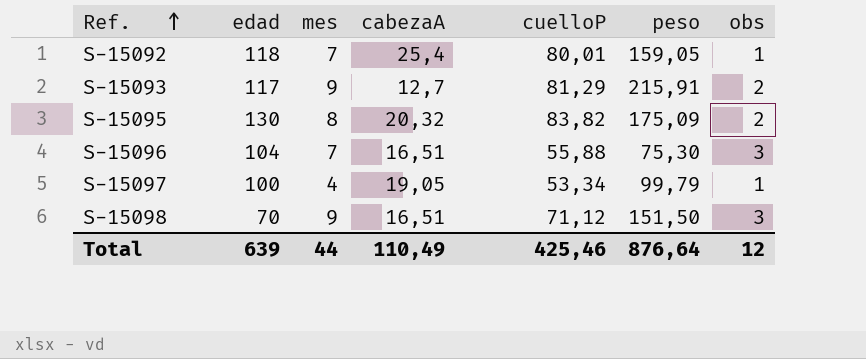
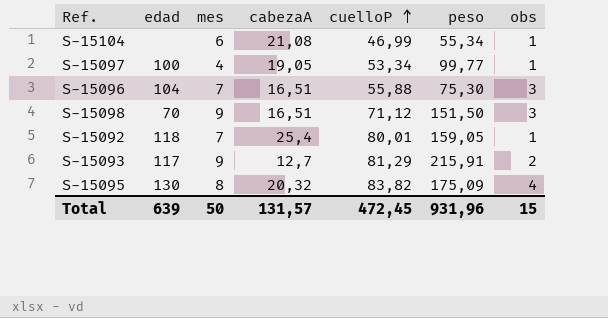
row order: Ref. ascending -> cuelloP ascending
row S-15104: none -> none | 6 | 21,08 | 46,99 | 55,34 | 1
S-15097 | peso: 99,79 -> 99,77
S-15095 | obs: 2 -> 4
Total | mes: 44 -> 50
Total | cabezaA: 110,49 -> 131,57
Total | cuelloP: 425,46 -> 472,45
Total | peso: 876,64 -> 931,96
Total | obs: 12 -> 15

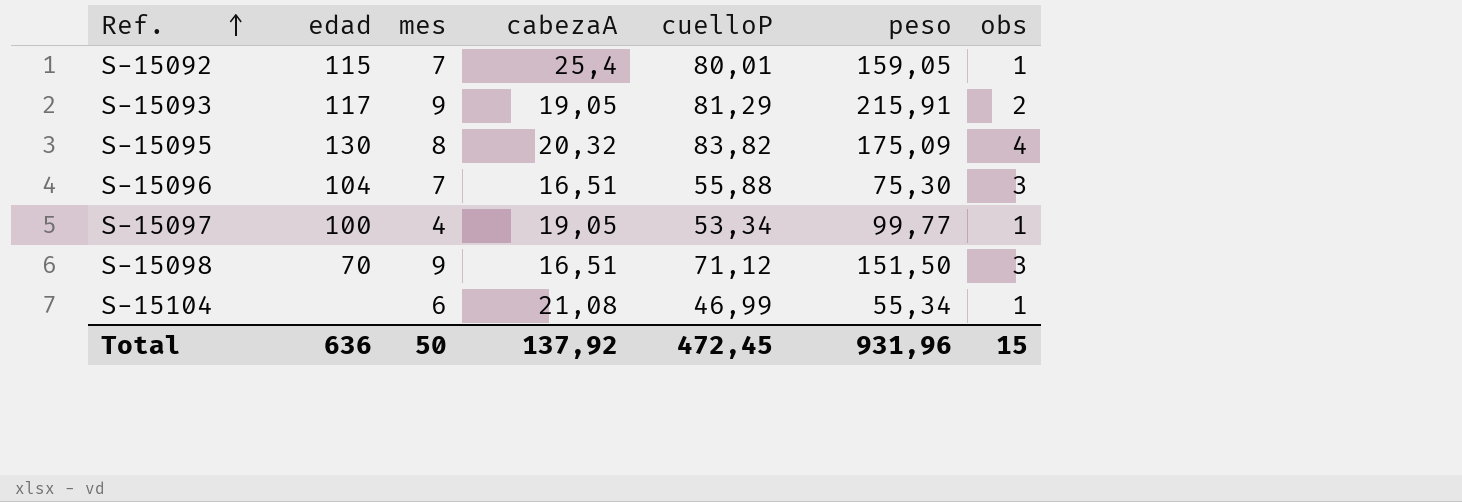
row order: cuelloP ascending -> Ref. ascending
S-15092 | edad: 118 -> 115
S-15093 | cabezaA: 12,7 -> 19,05
Total | edad: 639 -> 636
Total | cabezaA: 131,57 -> 137,92

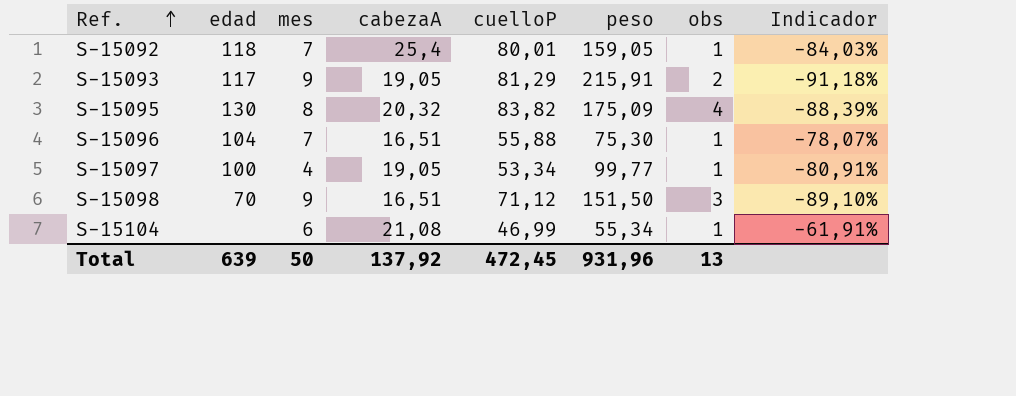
column Indicador | formula: none -> ([cabezaA] - [peso]) / [peso]
S-15092 | edad: 115 -> 118
S-15096 | obs: 3 -> 1
Total | edad: 636 -> 639
Total | obs: 15 -> 13

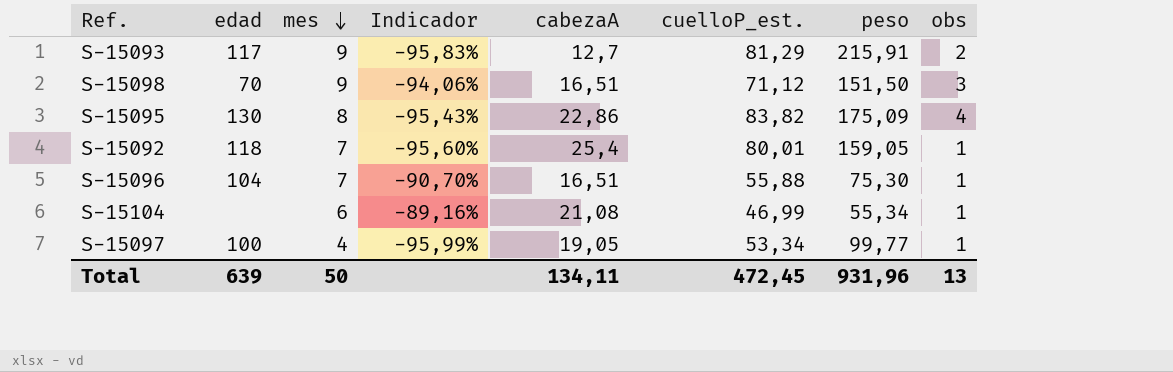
row order: Ref. ascending -> mes descending
column Indicador | formula: ([cabezaA] - [peso]) / [peso] -> ([mes] - [peso]) / [peso]
column Indicador | position: 8 -> 4
column name: cuelloP -> cuelloP_est.
S-15093 | cabezaA: 19,05 -> 12,7
S-15095 | cabezaA: 20,32 -> 22,86
Total | cabezaA: 137,92 -> 134,11

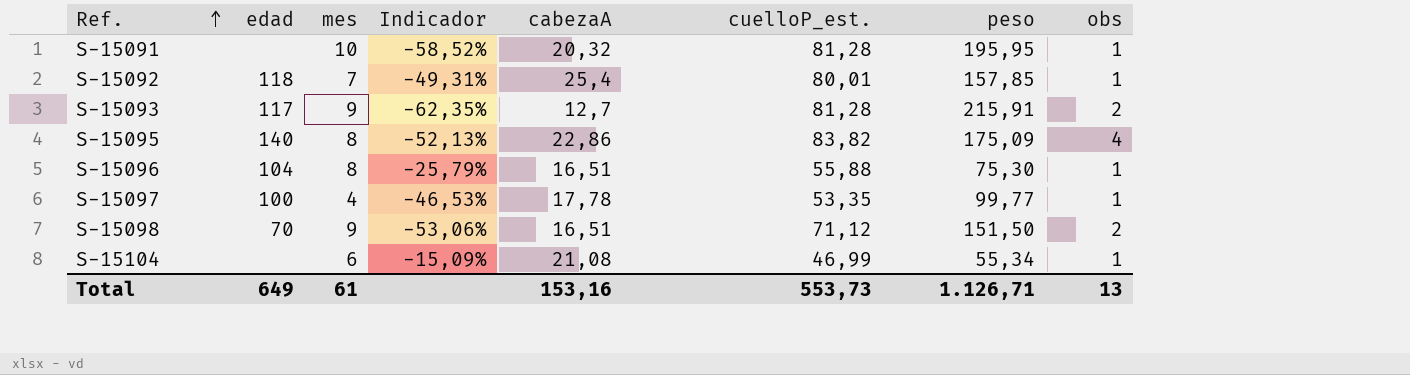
row order: mes descending -> Ref. ascending
column Indicador | formula: ([mes] - [peso]) / [peso] -> ([cuelloP_est.] - [peso]) / [peso]
row S-15091: none -> none | 10 | -58,52% | 20,32 | 81,28 | 195,95 | 1
S-15092 | peso: 159,05 -> 157,85
S-15093 | cuelloP_est.: 81,29 -> 81,28
S-15095 | edad: 130 -> 140
S-15096 | mes: 7 -> 8
S-15097 | cabezaA: 19,05 -> 17,78
S-15097 | cuelloP_est.: 53,34 -> 53,35
S-15098 | obs: 3 -> 2
Total | edad: 639 -> 649
Total | mes: 50 -> 61
Total | cabezaA: 134,11 -> 153,16
Total | cuelloP_est.: 472,45 -> 553,73
Total | peso: 931,96 -> 1.126,71

